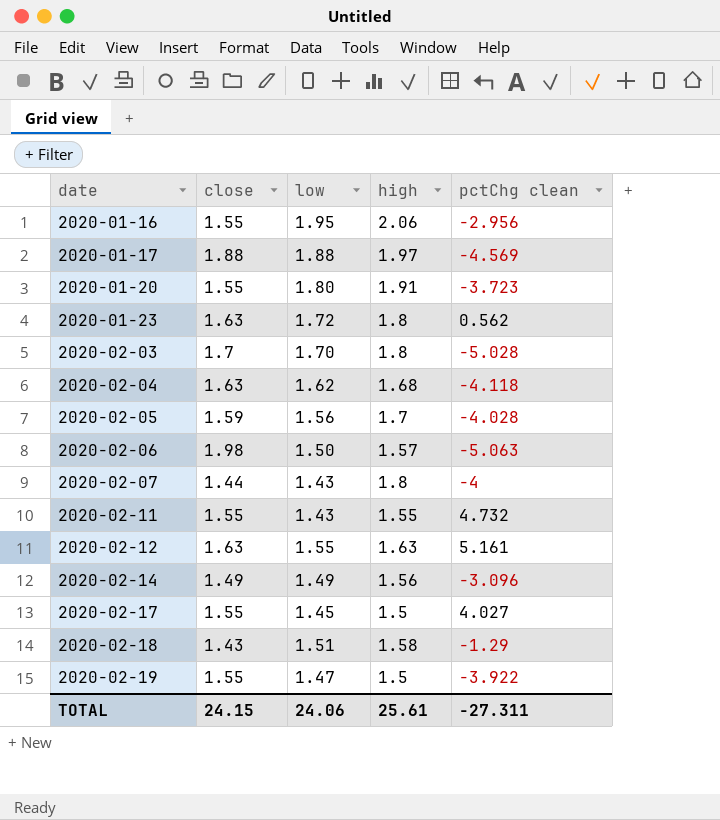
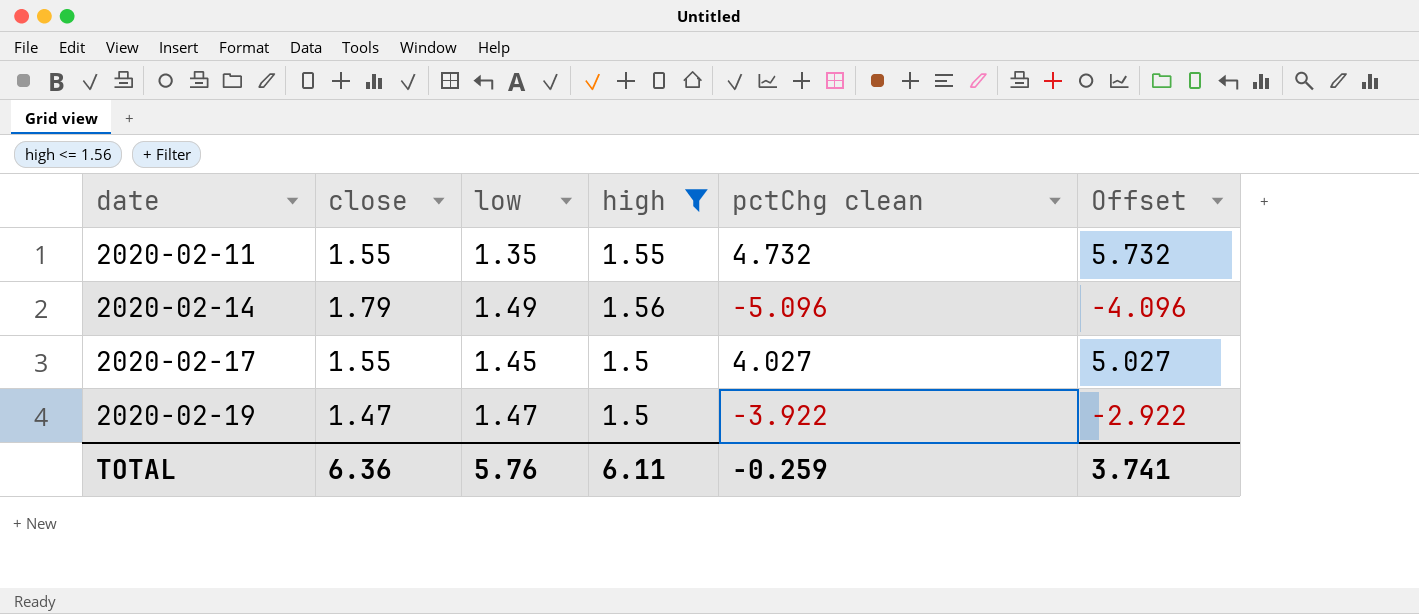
filter: none -> high <= 1.56
column Offset | formula: none -> [pctChg clean] + 1
2020-02-11 | low: 1.43 -> 1.35
2020-02-14 | close: 1.49 -> 1.79
2020-02-14 | pctChg clean: -3.096 -> -5.096
2020-02-19 | close: 1.55 -> 1.47
TOTAL | close: 24.15 -> 6.36
TOTAL | low: 24.06 -> 5.76
TOTAL | high: 25.61 -> 6.11
TOTAL | pctChg clean: -27.311 -> -0.259

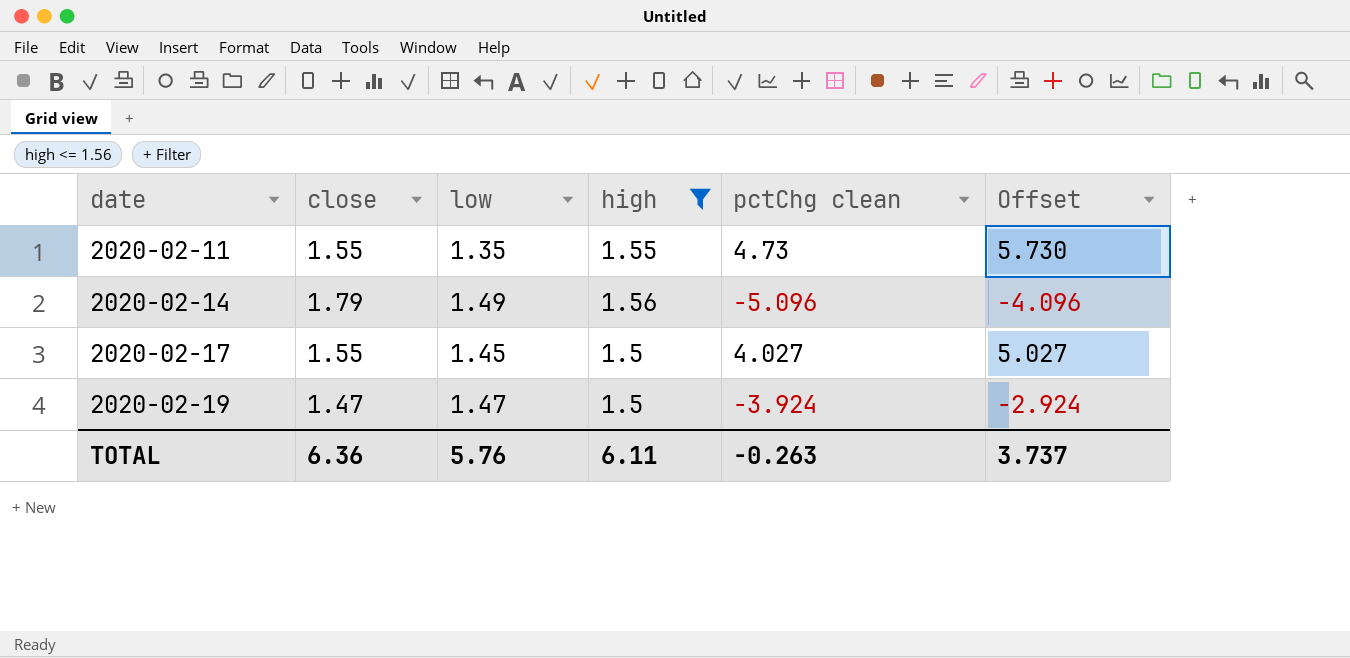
2020-02-11 | pctChg clean: 4.732 -> 4.73
2020-02-11 | Offset: 5.732 -> 5.730
2020-02-19 | pctChg clean: -3.922 -> -3.924
2020-02-19 | Offset: -2.922 -> -2.924
TOTAL | pctChg clean: -0.259 -> -0.263
TOTAL | Offset: 3.741 -> 3.737

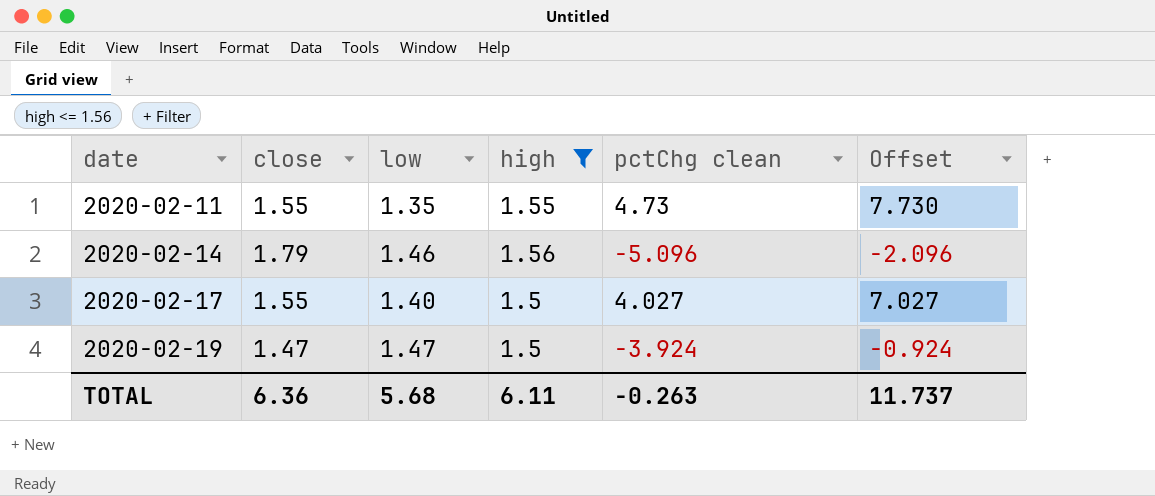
column Offset | formula: [pctChg clean] + 1 -> [pctChg clean] + 3
2020-02-14 | low: 1.49 -> 1.46
2020-02-17 | low: 1.45 -> 1.40
TOTAL | low: 5.76 -> 5.68
TOTAL | Offset: 3.737 -> 11.737

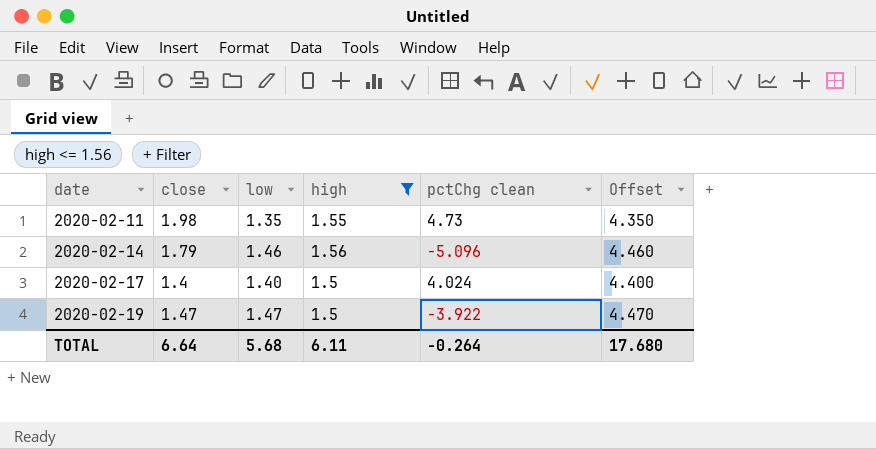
column Offset | formula: [pctChg clean] + 3 -> [low] + 3
2020-02-11 | close: 1.55 -> 1.98
2020-02-17 | close: 1.55 -> 1.4
2020-02-17 | pctChg clean: 4.027 -> 4.024
2020-02-19 | pctChg clean: -3.924 -> -3.922
TOTAL | close: 6.36 -> 6.64
TOTAL | pctChg clean: -0.263 -> -0.264
TOTAL | Offset: 11.737 -> 17.680

